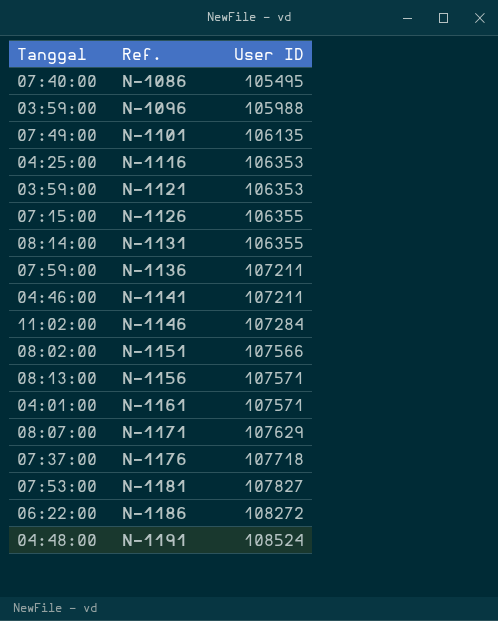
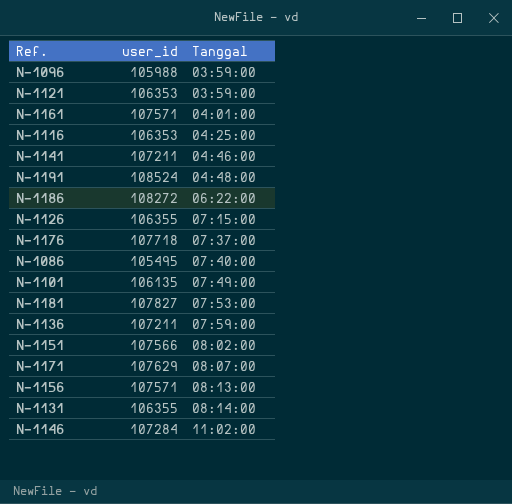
row order: Ref. ascending -> Tanggal ascending
column name: User ID -> user_id
column Tanggal | position: 1 -> 3

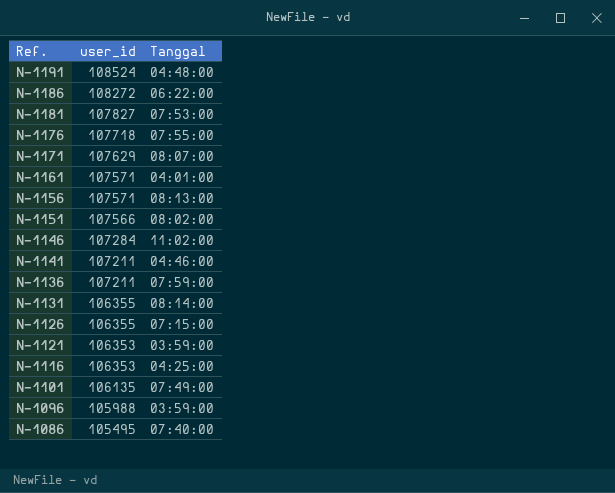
row order: Tanggal ascending -> Ref. descending
N-1176 | Tanggal: 07:37:00 -> 07:55:00

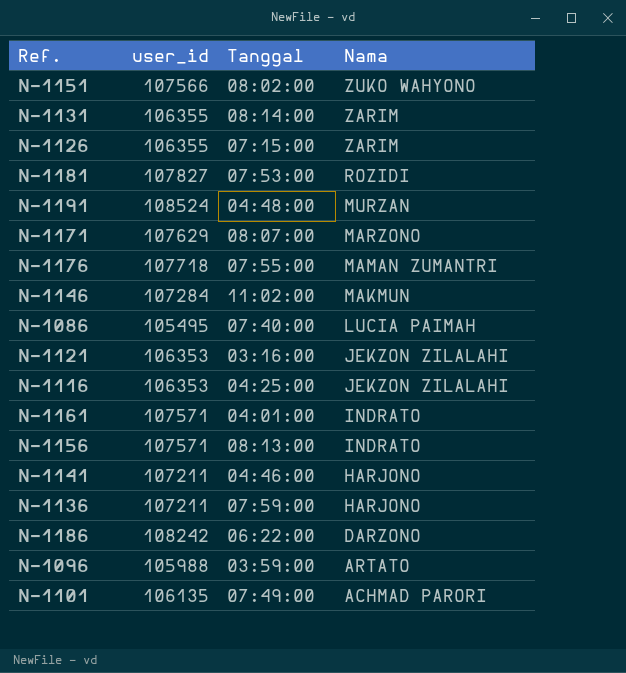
row order: Ref. descending -> Nama descending
column Nama | position: none -> 4
N-1121 | Tanggal: 03:59:00 -> 03:16:00
N-1186 | user_id: 108272 -> 108242

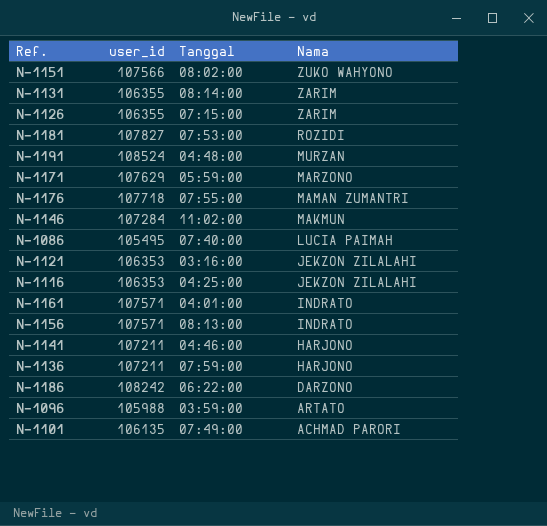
N-1171 | Tanggal: 08:07:00 -> 05:59:00

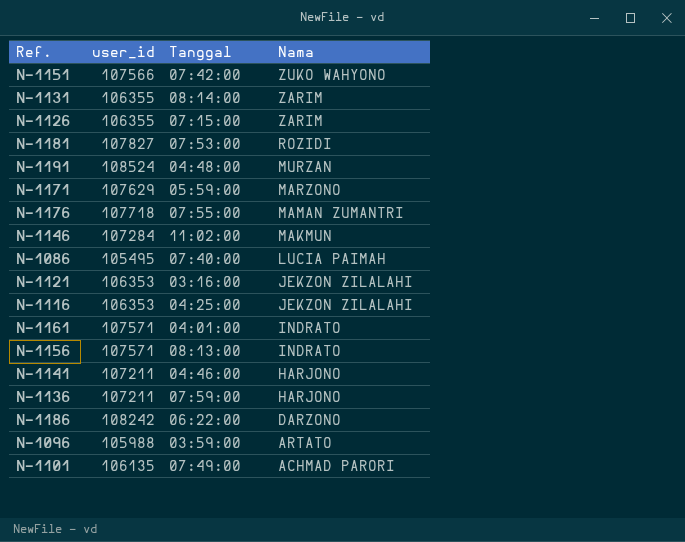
N-1151 | Tanggal: 08:02:00 -> 07:42:00

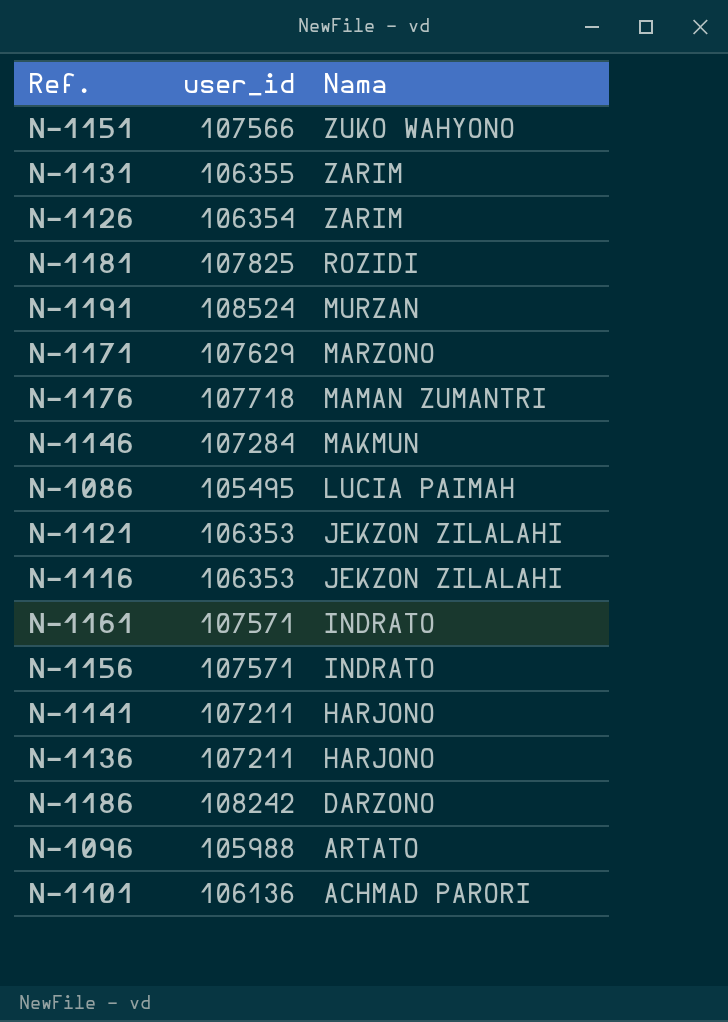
column Tanggal | position: 3 -> none
N-1126 | user_id: 106355 -> 106354
N-1181 | user_id: 107827 -> 107825
N-1101 | user_id: 106135 -> 106136

